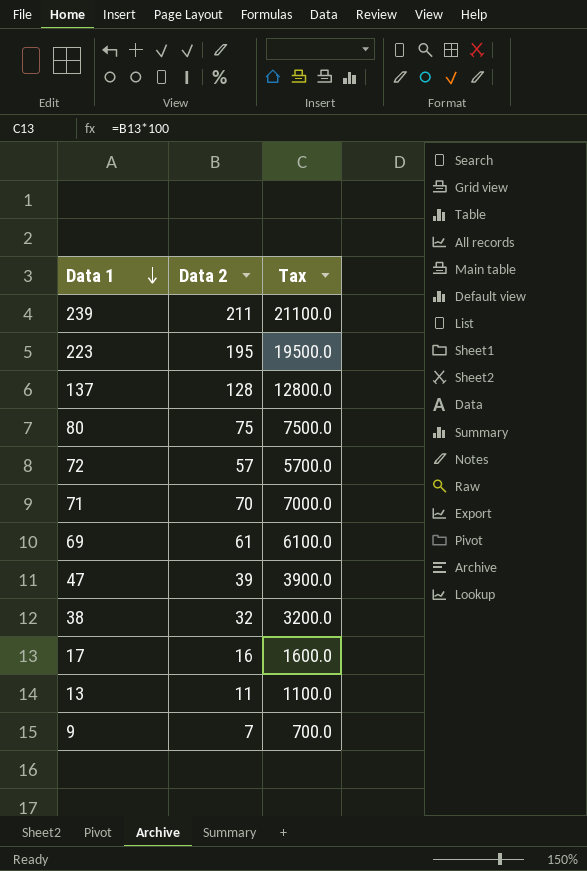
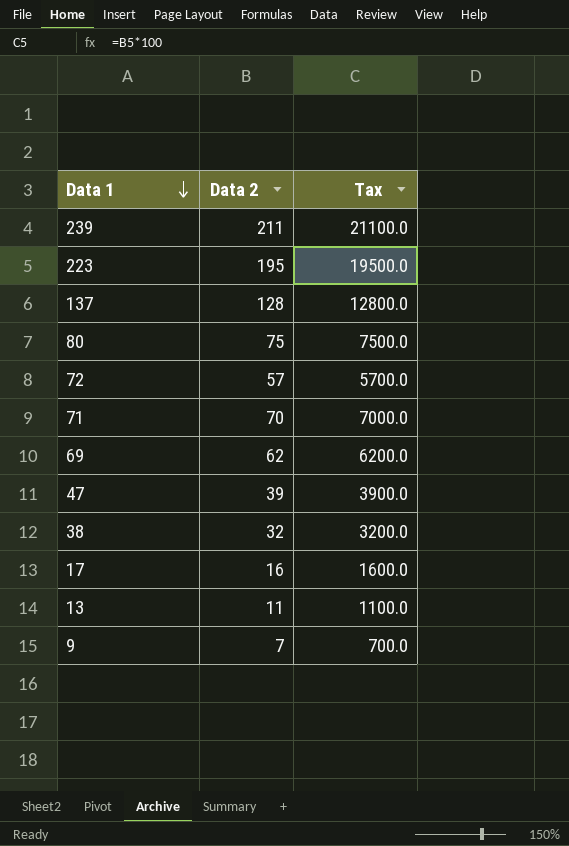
69 | Data 2: 61 -> 62
69 | Tax: 6100.0 -> 6200.0

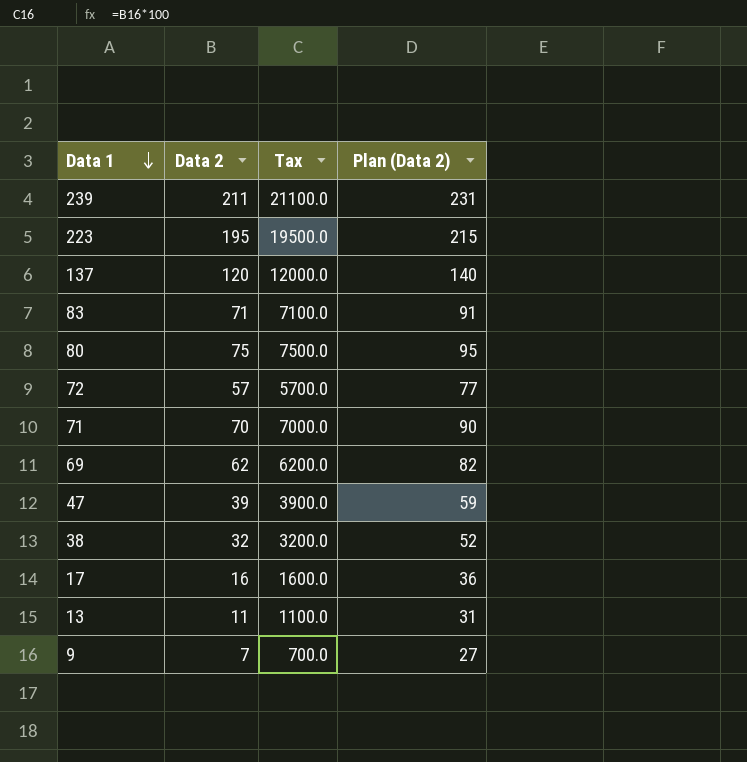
column Plan (Data 2) | formula: none -> [Data 2] + 20
137 | Data 2: 128 -> 120
137 | Tax: 12800.0 -> 12000.0
row 83: none -> 71 | 7100.0 | 91

